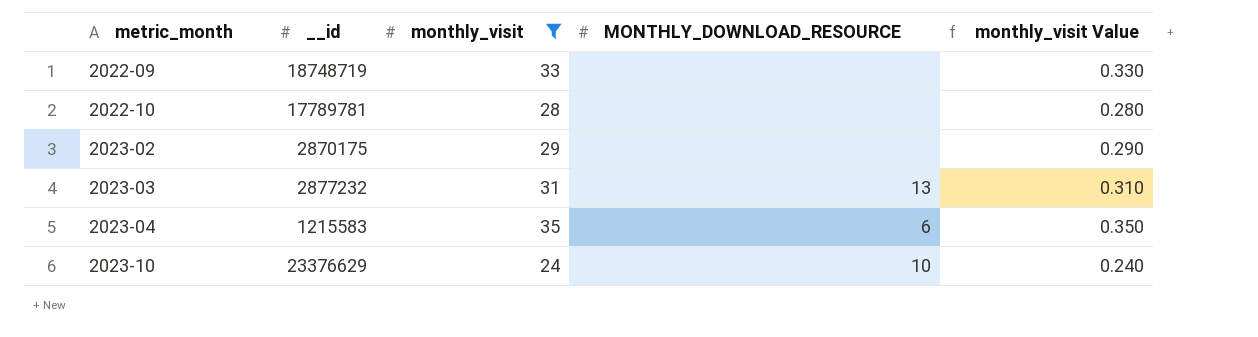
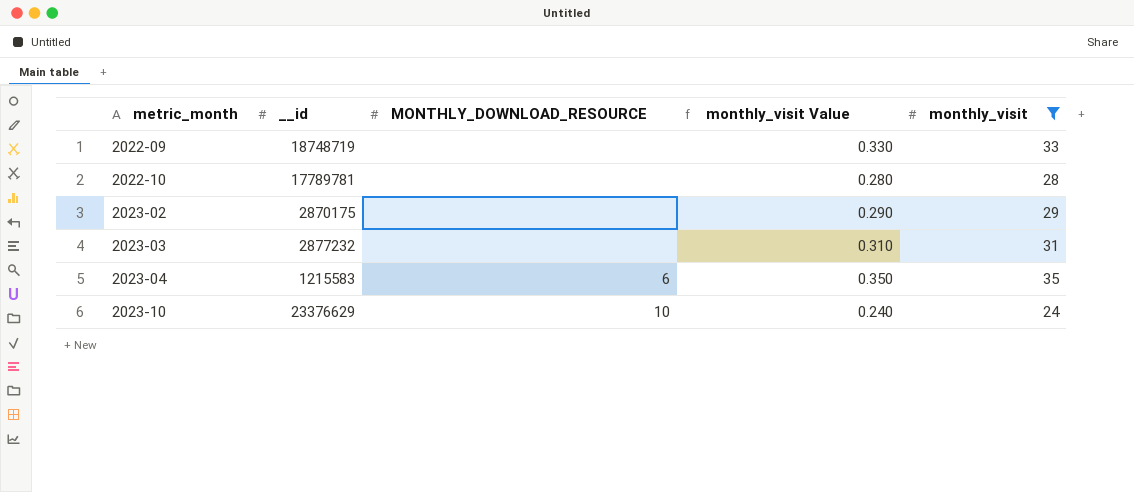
column monthly_visit | position: 3 -> 5
2023-03 | MONTHLY_DOWNLOAD_RESOURCE: 13 -> none

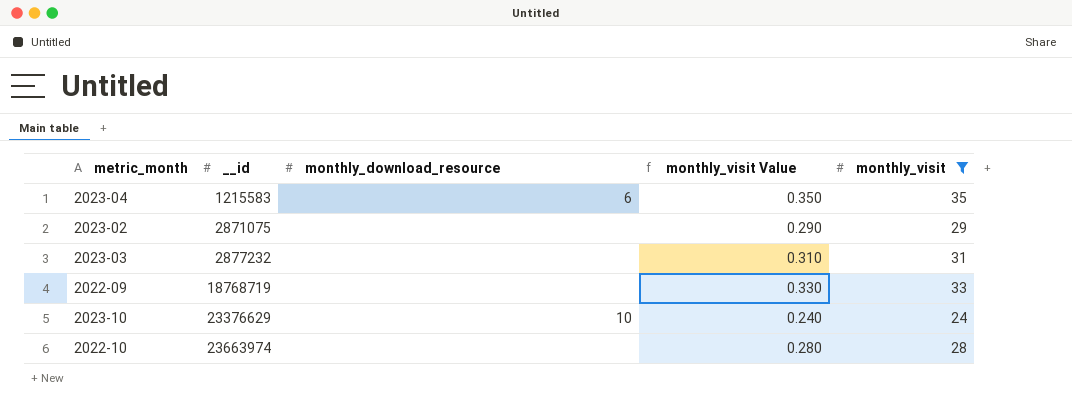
row order: metric_month ascending -> __id ascending
column name: MONTHLY_DOWNLOAD_RESOURCE -> monthly_download_resource
2023-02 | __id: 2870175 -> 2871075
2022-09 | __id: 18748719 -> 18768719
2022-10 | __id: 17789781 -> 23663974

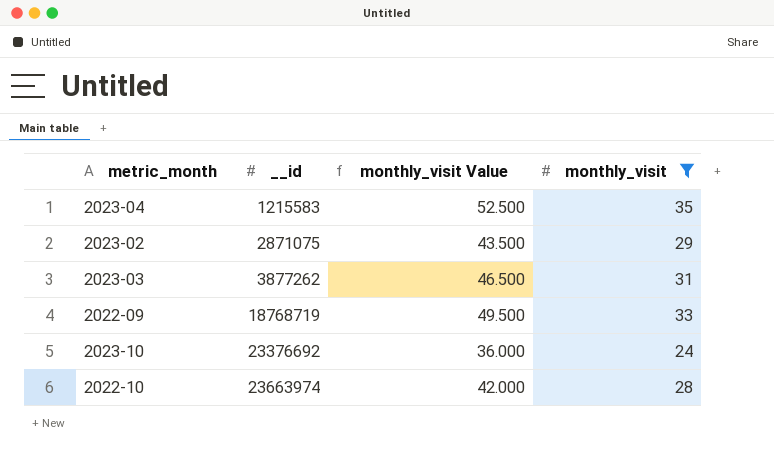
column monthly_download_resource | position: 3 -> none
column monthly_visit Value | formula: [monthly_visit] * 0.01 -> [monthly_visit] * 1.5
2023-03 | __id: 2877232 -> 3877262
2023-10 | __id: 23376629 -> 23376692

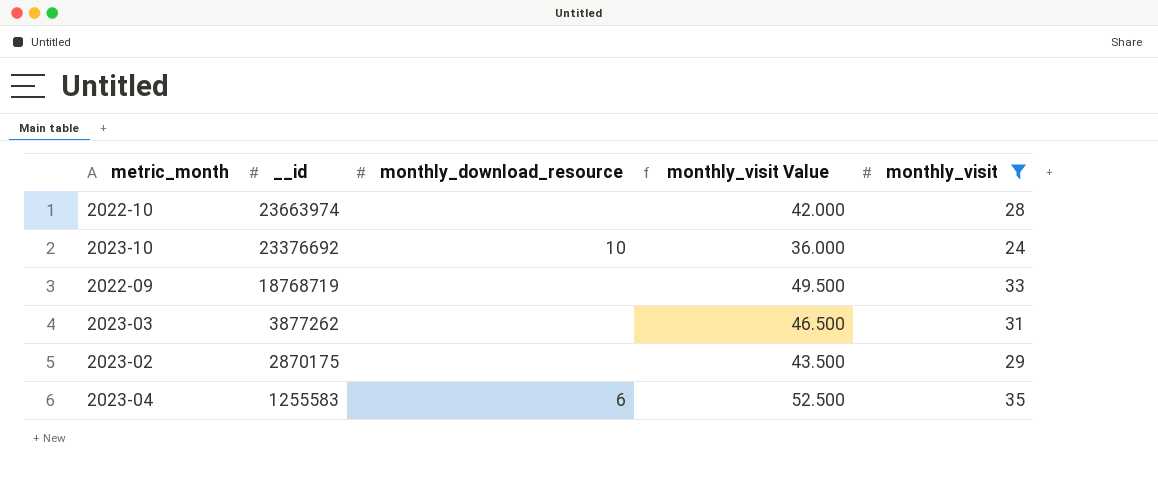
row order: __id ascending -> __id descending
column monthly_download_resource | position: none -> 3
2023-02 | __id: 2871075 -> 2870175
2023-04 | __id: 1215583 -> 1255583

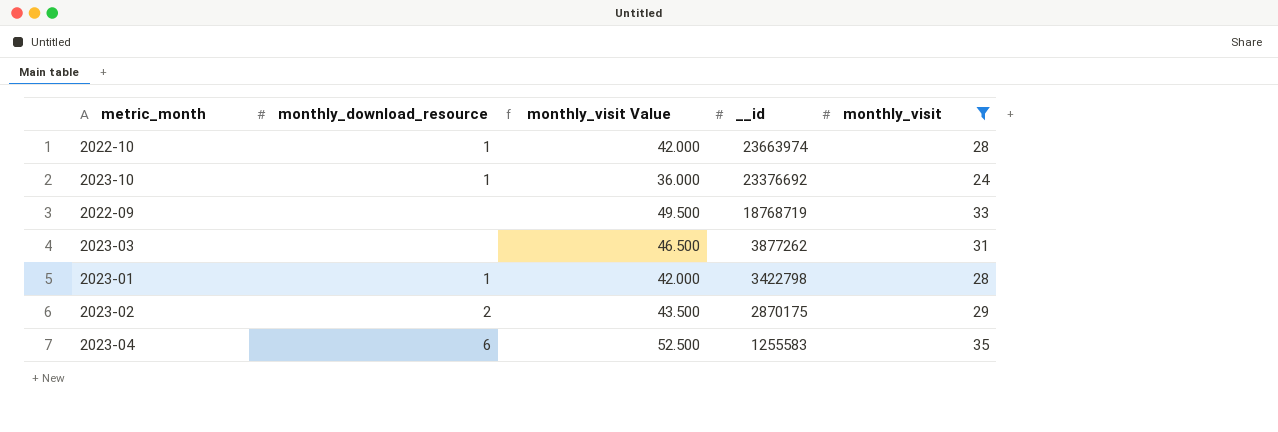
column __id | position: 2 -> 4
2022-10 | monthly_download_resource: none -> 1
2023-10 | monthly_download_resource: 10 -> 1
row 2023-01: none -> 1 | 42.000 | 3422798 | 28
2023-02 | monthly_download_resource: none -> 2

